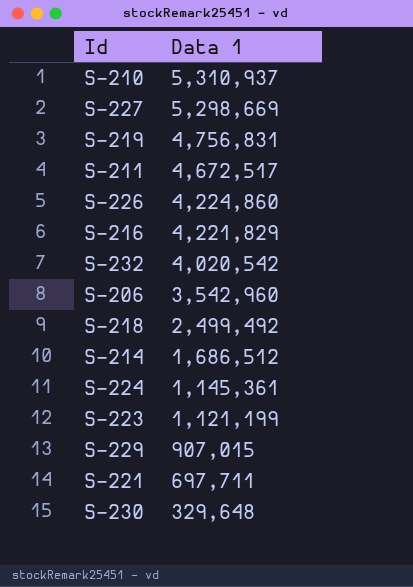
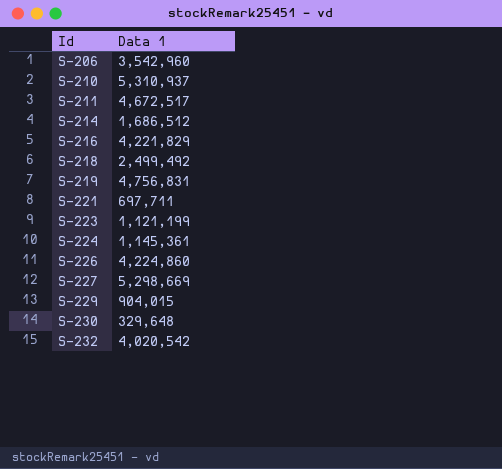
row order: Data 1 descending -> Id ascending
S-229 | Data 1: 907,015 -> 904,015

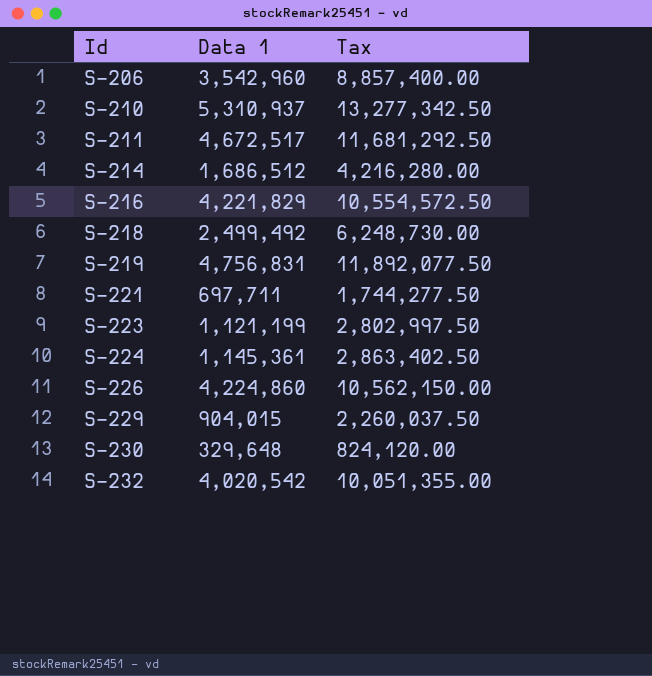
column Tax | formula: none -> [Data 1] * 2.5
row S-227: 5,298,669 -> none

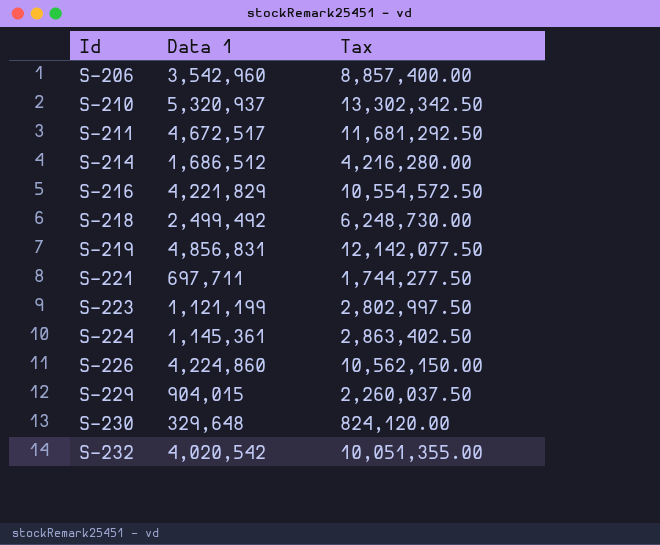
S-210 | Data 1: 5,310,937 -> 5,320,937
S-210 | Tax: 13,277,342.50 -> 13,302,342.50
S-219 | Data 1: 4,756,831 -> 4,856,831
S-219 | Tax: 11,892,077.50 -> 12,142,077.50

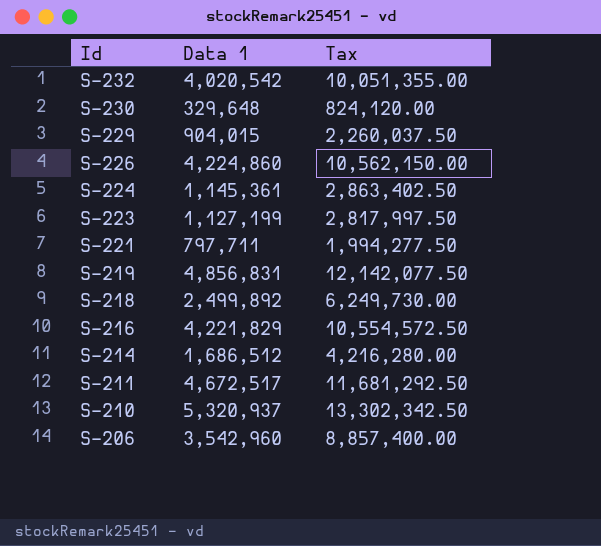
row order: Id ascending -> Id descending
S-223 | Data 1: 1,121,199 -> 1,127,199
S-223 | Tax: 2,802,997.50 -> 2,817,997.50
S-221 | Data 1: 697,711 -> 797,711
S-221 | Tax: 1,744,277.50 -> 1,994,277.50
S-218 | Data 1: 2,499,492 -> 2,499,892
S-218 | Tax: 6,248,730.00 -> 6,249,730.00

